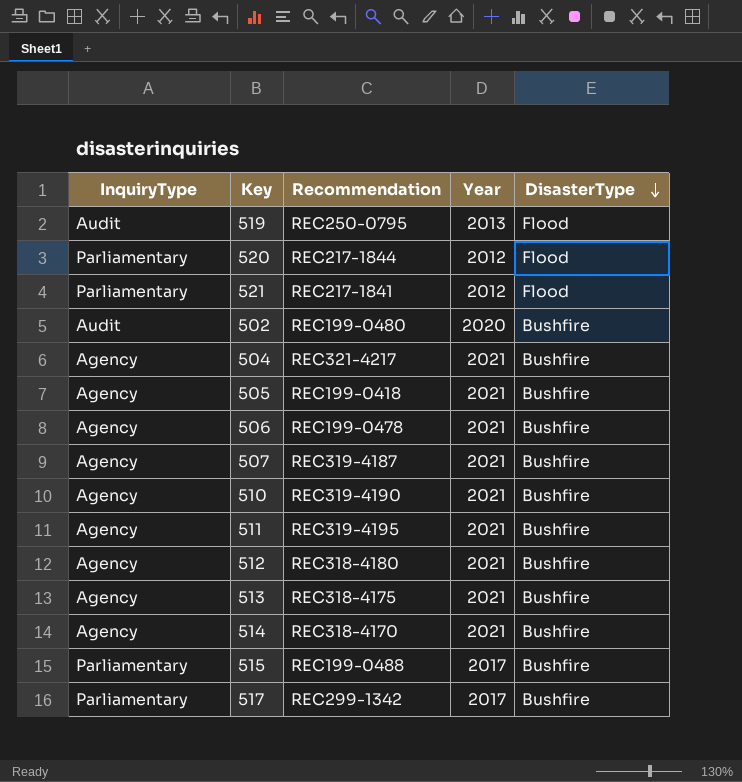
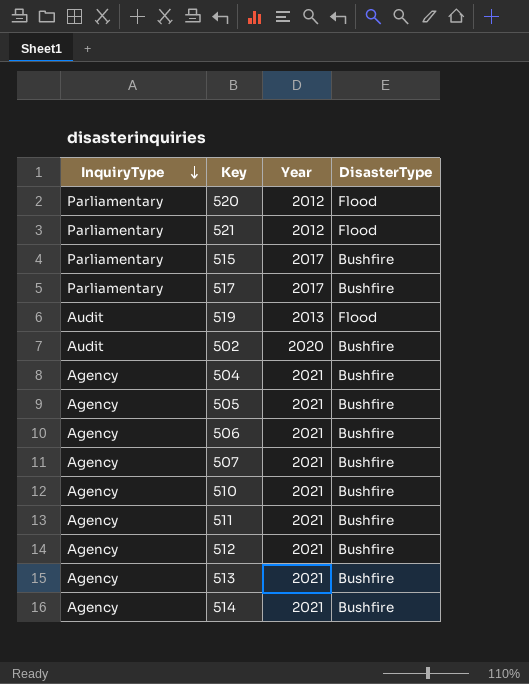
row order: DisasterType descending -> InquiryType descending
column Recommendation | position: 3 -> none

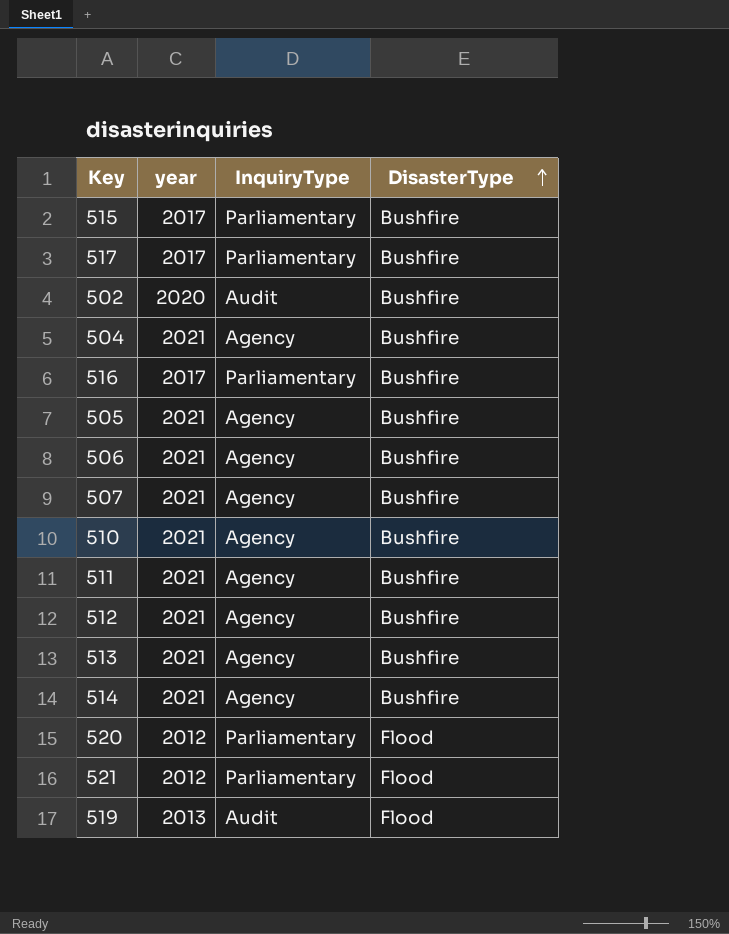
row order: InquiryType descending -> DisasterType ascending
column name: Year -> year
column InquiryType | position: 1 -> 3
row 516: none -> 2017 | Parliamentary | Bushfire

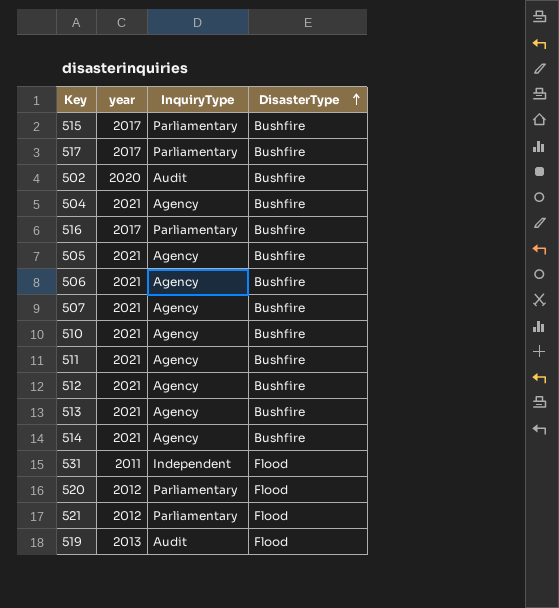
row 531: none -> 2011 | Independent | Flood

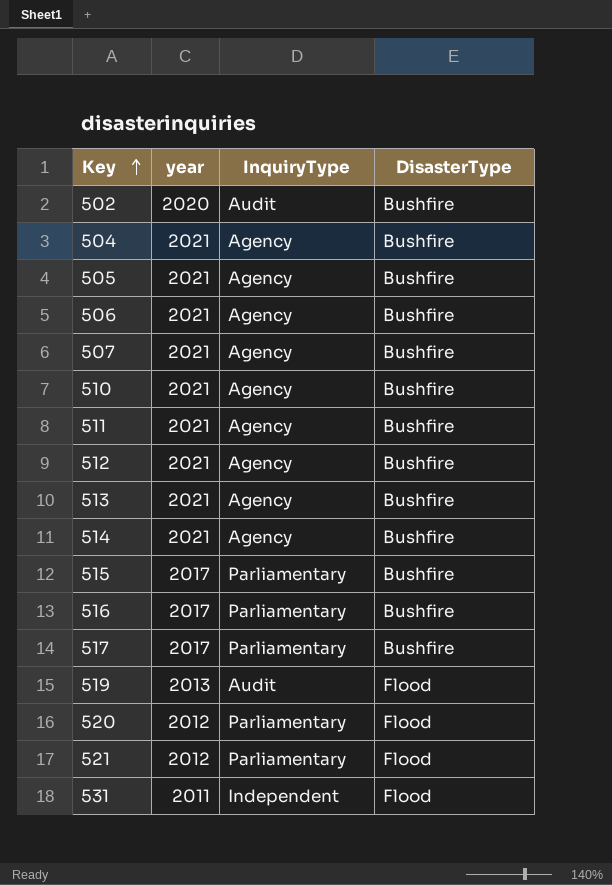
row order: DisasterType ascending -> Key ascending

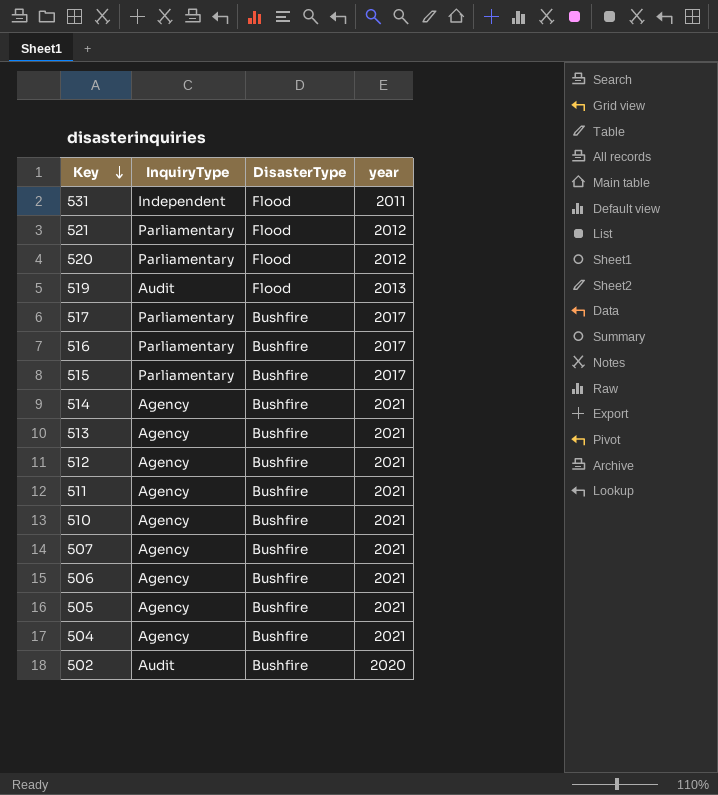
row order: Key ascending -> Key descending
column year | position: 2 -> 4

